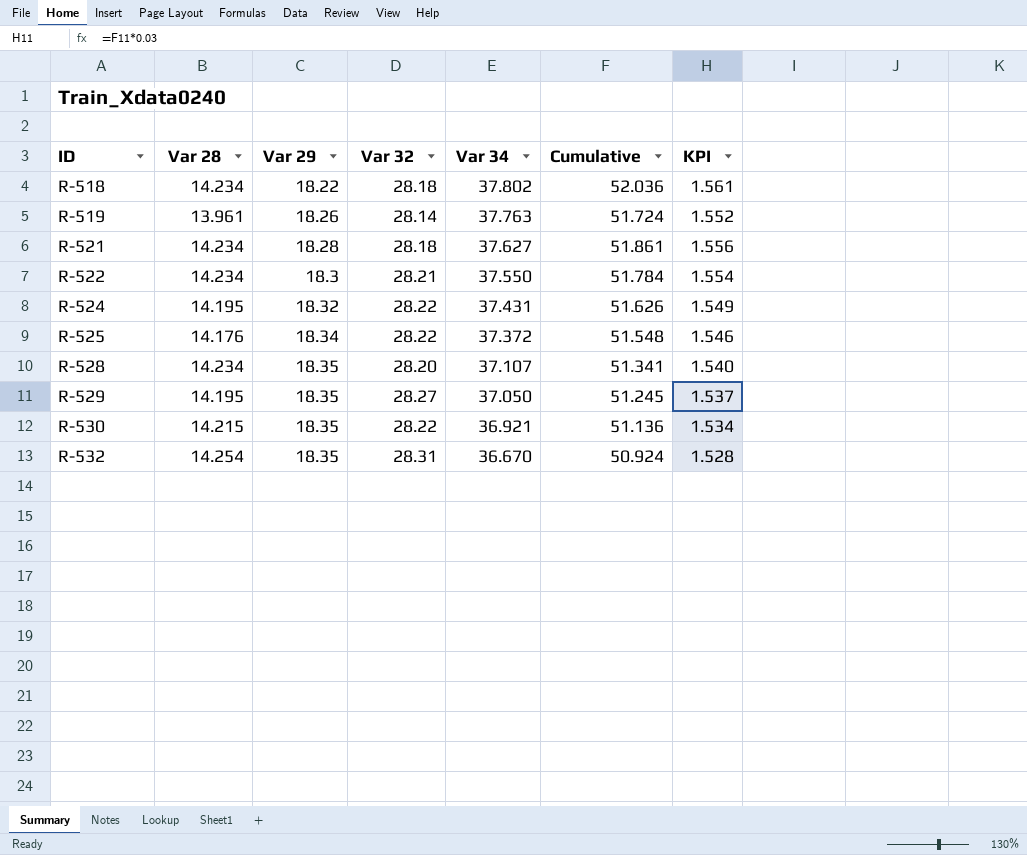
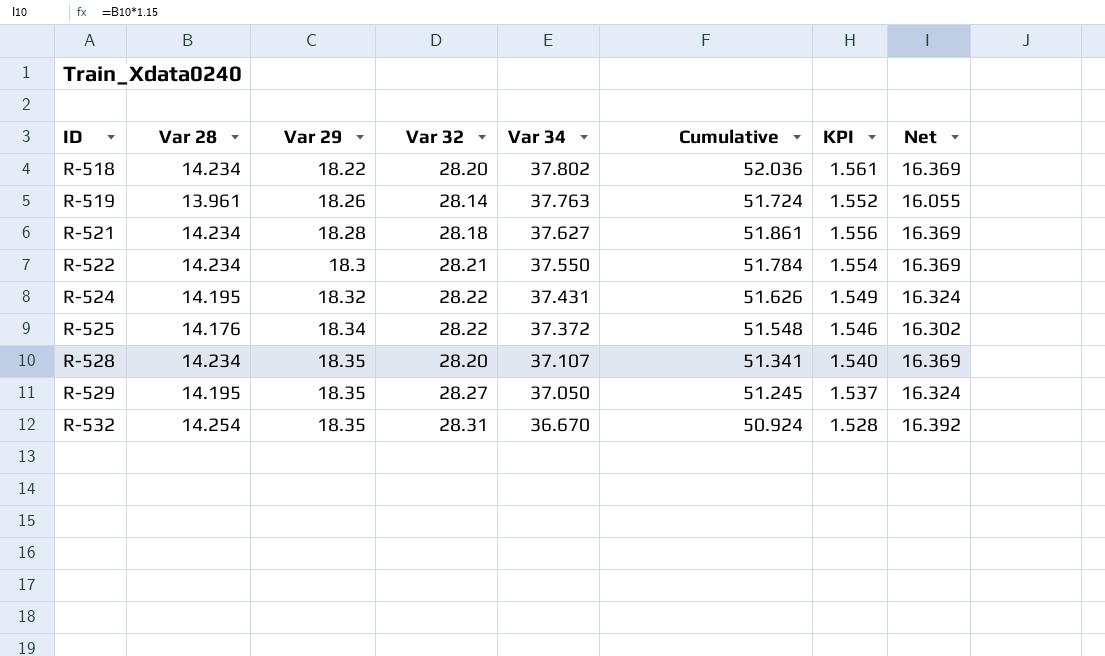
column Net | formula: none -> [Var 28] * 1.15
row R-530: 14.215 | 18.35 | 28.22 | 36.921 | 51.136 | 1.534 -> none
R-518 | Var 32: 28.18 -> 28.20

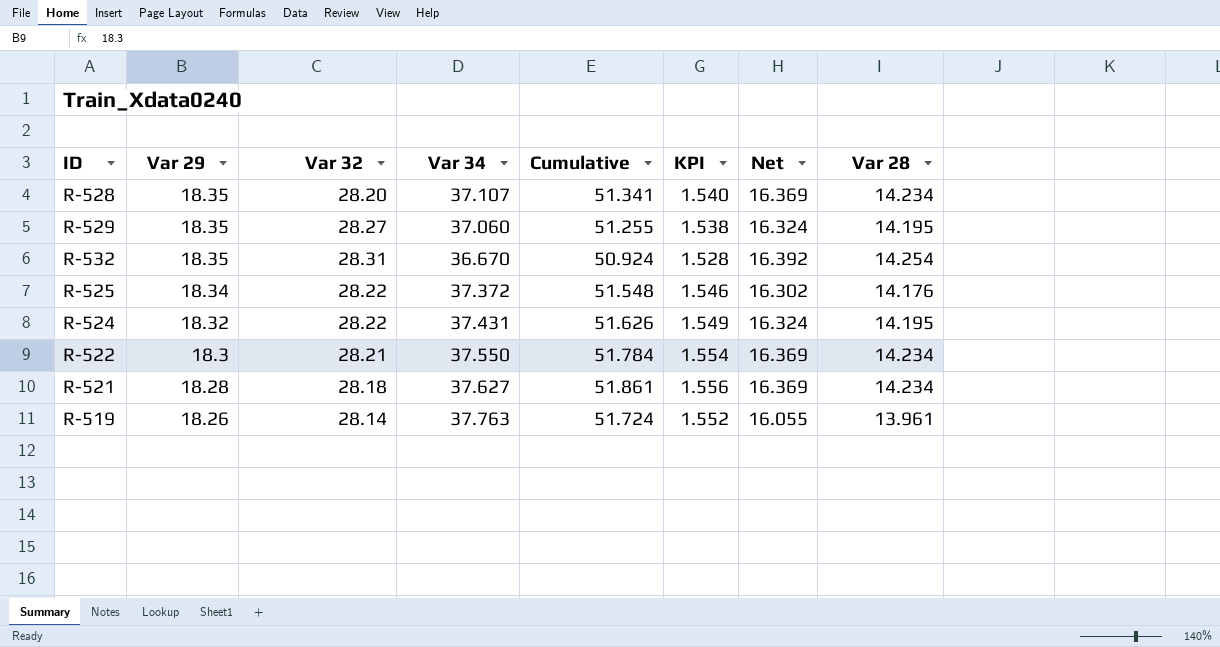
row order: ID ascending -> Var 29 descending
column Var 28 | position: 2 -> 8
row R-518: 14.234 | 18.22 | 28.20 | 37.802 | 52.036 | 1.561 | 16.369 -> none
R-529 | Var 34: 37.050 -> 37.060
R-529 | Cumulative: 51.245 -> 51.255
R-529 | KPI: 1.537 -> 1.538

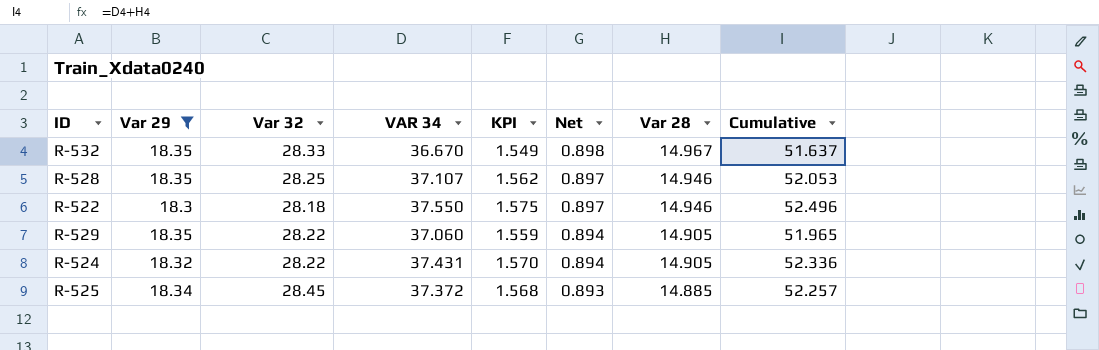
filter: none -> Var 29 >= 18.3
row order: Var 29 descending -> Net descending
column name: Var 34 -> VAR 34
column Net | formula: [Var 28] * 1.15 -> [Var 28] * 0.06
column Cumulative | position: 5 -> 8
R-532 | Var 32: 28.31 -> 28.33
R-532 | KPI: 1.528 -> 1.549
R-532 | Var 28: 14.254 -> 14.967
R-532 | Cumulative: 50.924 -> 51.637
R-528 | Var 32: 28.20 -> 28.25
R-528 | KPI: 1.540 -> 1.562
R-528 | Var 28: 14.234 -> 14.946
R-528 | Cumulative: 51.341 -> 52.053
R-522 | Var 32: 28.21 -> 28.18
R-522 | KPI: 1.554 -> 1.575
R-522 | Var 28: 14.234 -> 14.946
R-522 | Cumulative: 51.784 -> 52.496
R-529 | Var 32: 28.27 -> 28.22
R-529 | KPI: 1.538 -> 1.559
R-529 | Var 28: 14.195 -> 14.905
R-529 | Cumulative: 51.255 -> 51.965
R-524 | KPI: 1.549 -> 1.570
R-524 | Var 28: 14.195 -> 14.905
R-524 | Cumulative: 51.626 -> 52.336
R-525 | Var 32: 28.22 -> 28.45
R-525 | KPI: 1.546 -> 1.568
R-525 | Var 28: 14.176 -> 14.885
R-525 | Cumulative: 51.548 -> 52.257

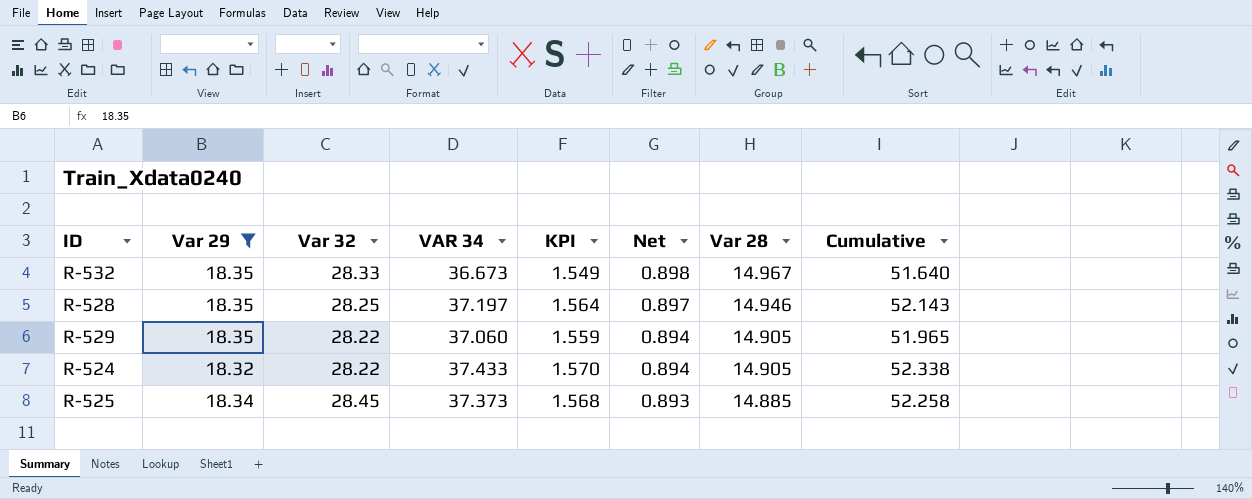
row R-522: 18.3 | 28.18 | 37.550 | 1.575 | 0.897 | 14.946 | 52.496 -> none
R-532 | VAR 34: 36.670 -> 36.673
R-532 | Cumulative: 51.637 -> 51.640
R-528 | VAR 34: 37.107 -> 37.197
R-528 | KPI: 1.562 -> 1.564
R-528 | Cumulative: 52.053 -> 52.143
R-524 | VAR 34: 37.431 -> 37.433
R-524 | Cumulative: 52.336 -> 52.338
R-525 | VAR 34: 37.372 -> 37.373
R-525 | Cumulative: 52.257 -> 52.258

